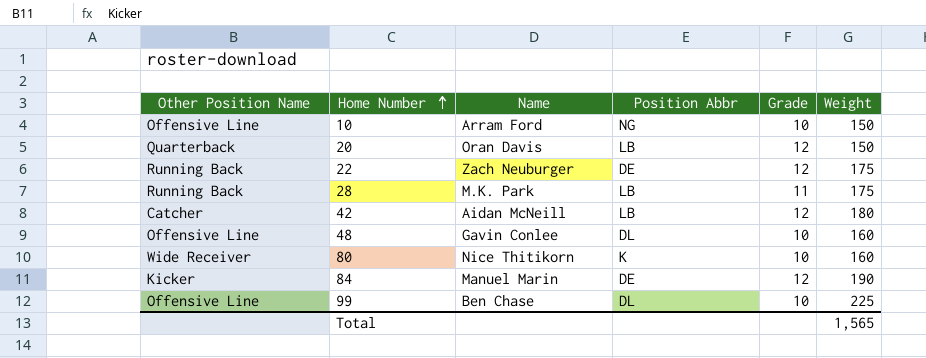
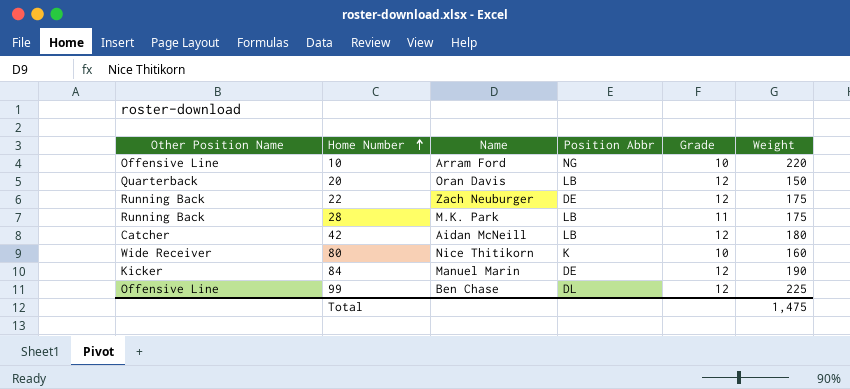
row 48: Offensive Line | Gavin Conlee | DL | 10 | 160 -> none
10 | Weight: 150 -> 220
99 | Grade: 10 -> 12
Total | Weight: 1,565 -> 1,475

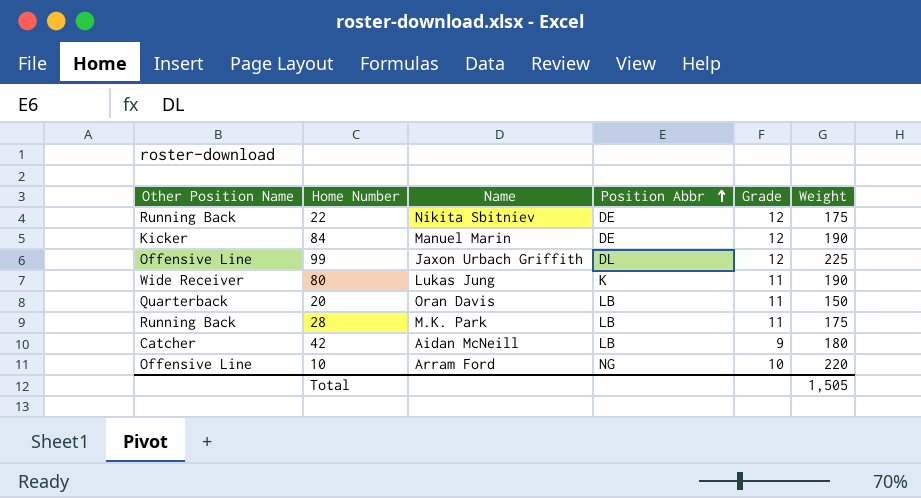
row order: Home Number ascending -> Position Abbr ascending
22 | Name: Zach Neuburger -> Nikita Sbitniev
99 | Name: Ben Chase -> Jaxon Urbach Griffith
80 | Name: Nice Thitikorn -> Lukas Jung
80 | Grade: 10 -> 11
80 | Weight: 160 -> 190
20 | Grade: 12 -> 11
42 | Grade: 12 -> 9
Total | Weight: 1,475 -> 1,505

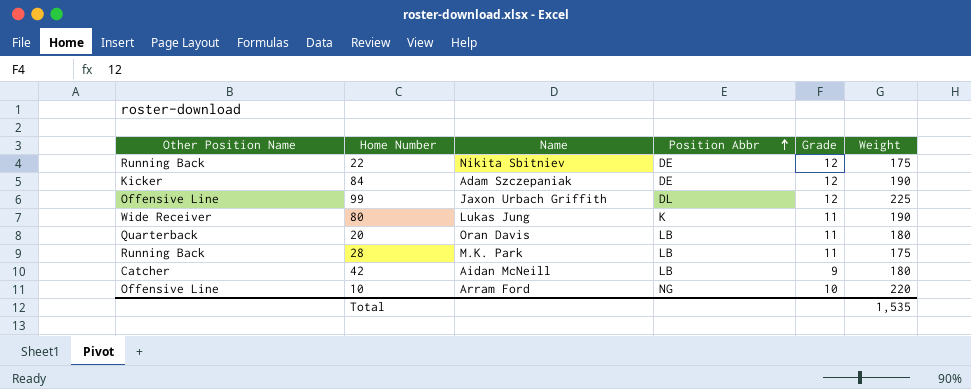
84 | Name: Manuel Marin -> Adam Szczepaniak
20 | Weight: 150 -> 180
Total | Weight: 1,505 -> 1,535

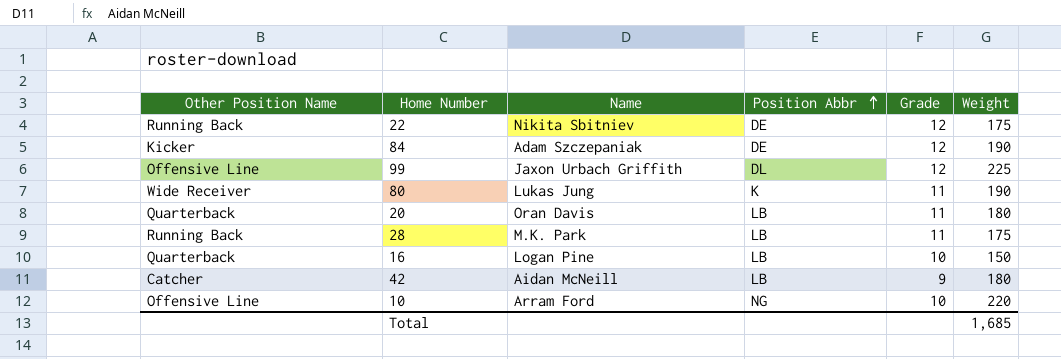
row 16: none -> Quarterback | Logan Pine | LB | 10 | 150
Total | Weight: 1,535 -> 1,685

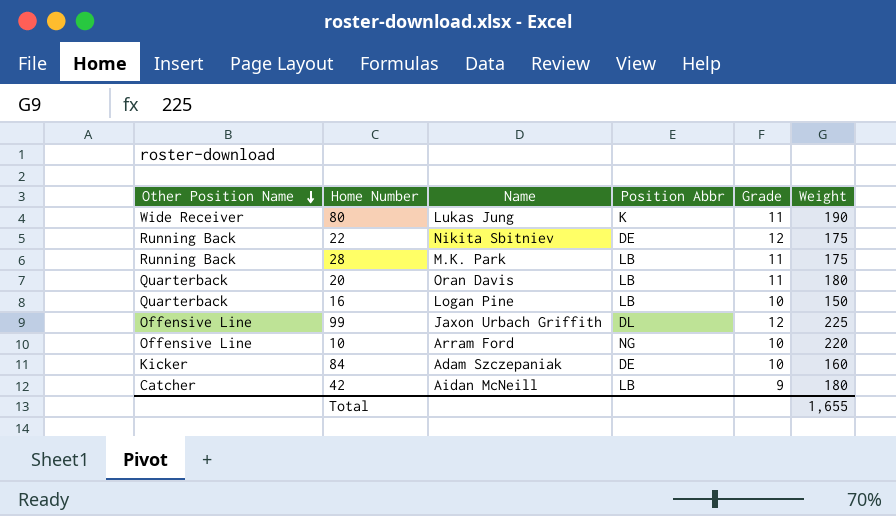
row order: Position Abbr ascending -> Other Position Name descending
84 | Grade: 12 -> 10
84 | Weight: 190 -> 160
Total | Weight: 1,685 -> 1,655

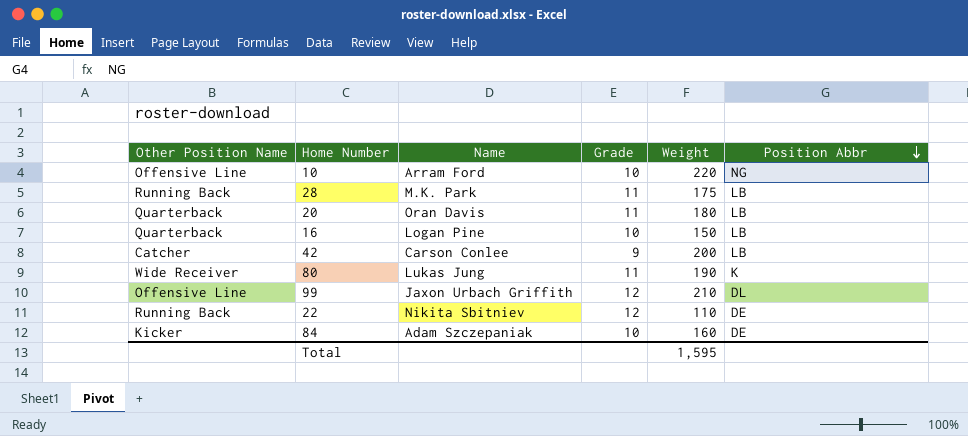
row order: Other Position Name descending -> Position Abbr descending
column Position Abbr | position: 4 -> 6
42 | Name: Aidan McNeill -> Carson Conlee
42 | Weight: 180 -> 200
99 | Weight: 225 -> 210
22 | Weight: 175 -> 110
Total | Weight: 1,655 -> 1,595

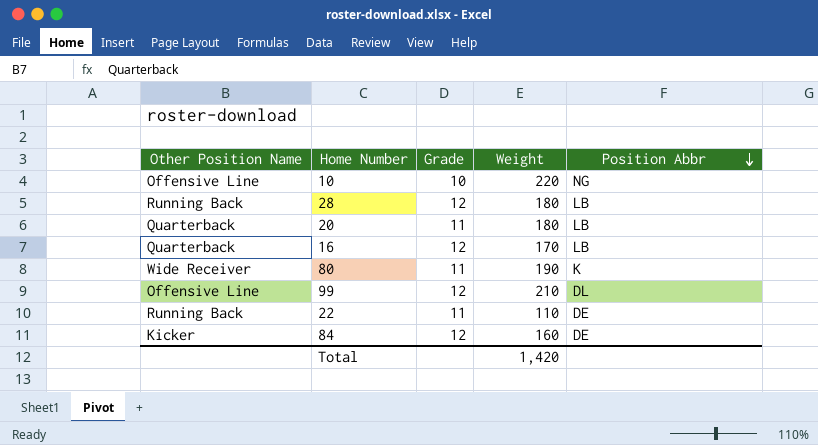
column Name | position: 3 -> none
row 42: Catcher | Carson Conlee | 9 | 200 | LB -> none
28 | Grade: 11 -> 12
28 | Weight: 175 -> 180
16 | Grade: 10 -> 12
16 | Weight: 150 -> 170
22 | Grade: 12 -> 11
84 | Grade: 10 -> 12
Total | Weight: 1,595 -> 1,420

